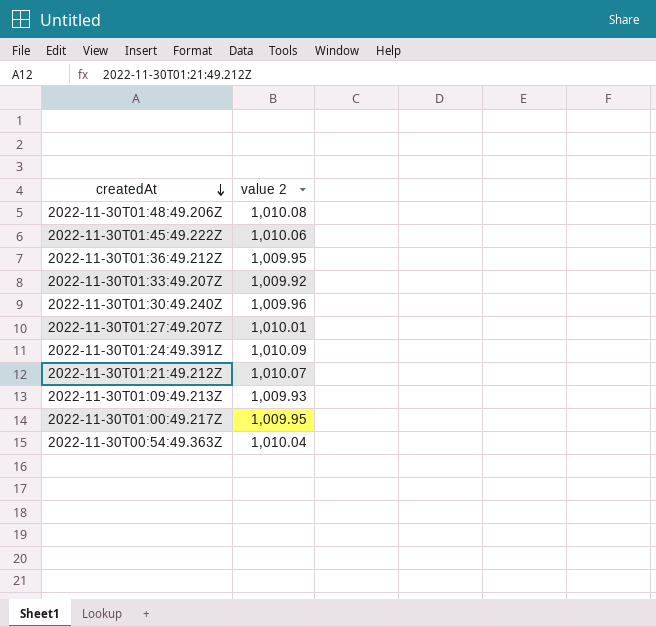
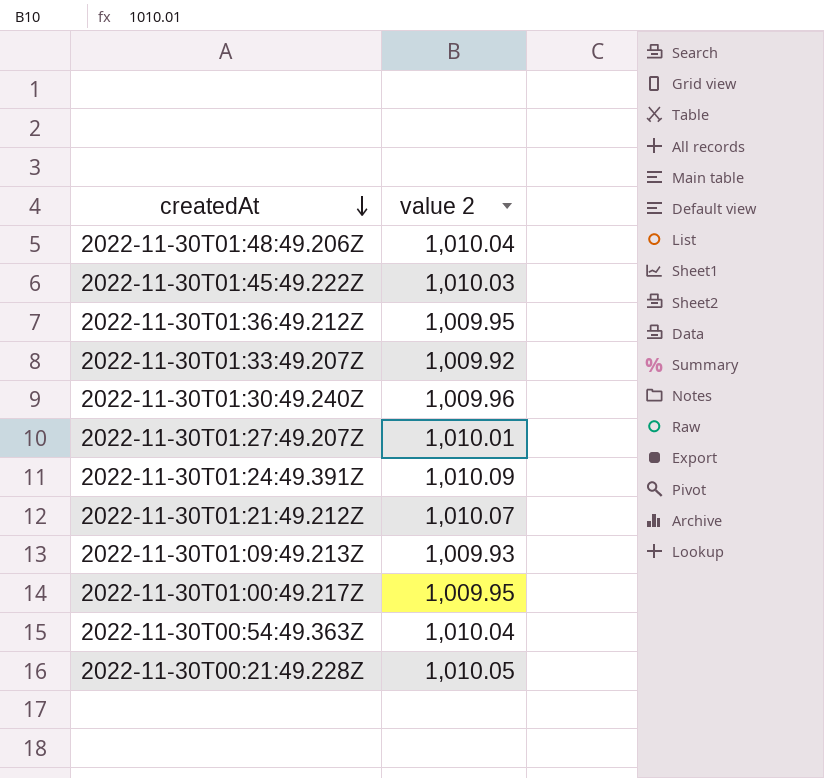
2022-11-30T01:48:49.206Z | value 2: 1,010.08 -> 1,010.04
2022-11-30T01:45:49.222Z | value 2: 1,010.06 -> 1,010.03
row 2022-11-30T00:21:49.228Z: none -> 1,010.05

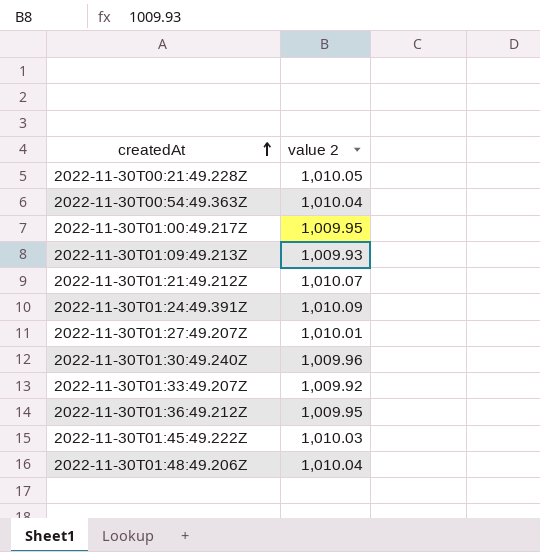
row order: createdAt descending -> createdAt ascending

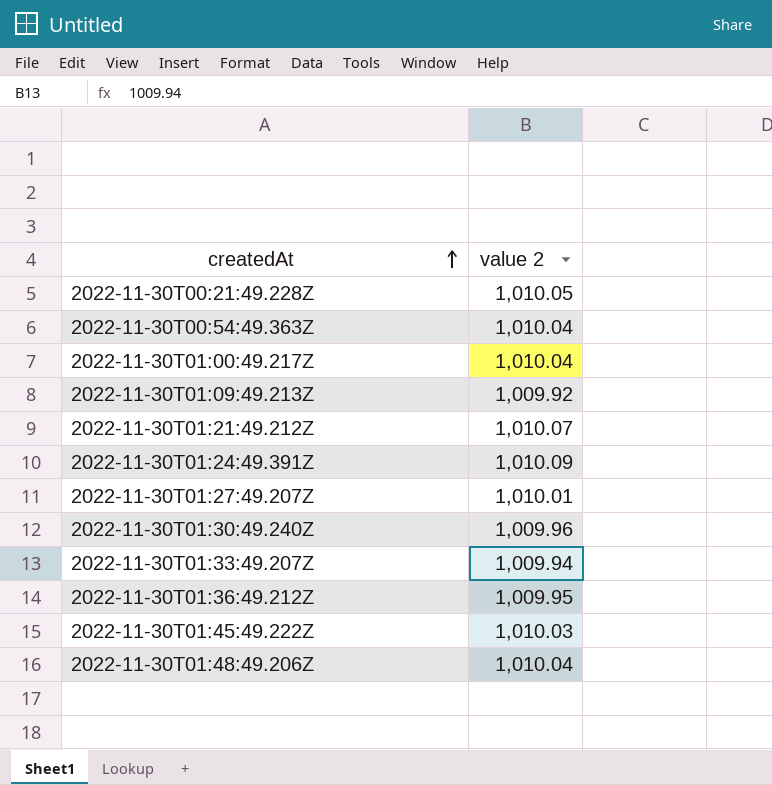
2022-11-30T01:00:49.217Z | value 2: 1,009.95 -> 1,010.04
2022-11-30T01:09:49.213Z | value 2: 1,009.93 -> 1,009.92
2022-11-30T01:33:49.207Z | value 2: 1,009.92 -> 1,009.94

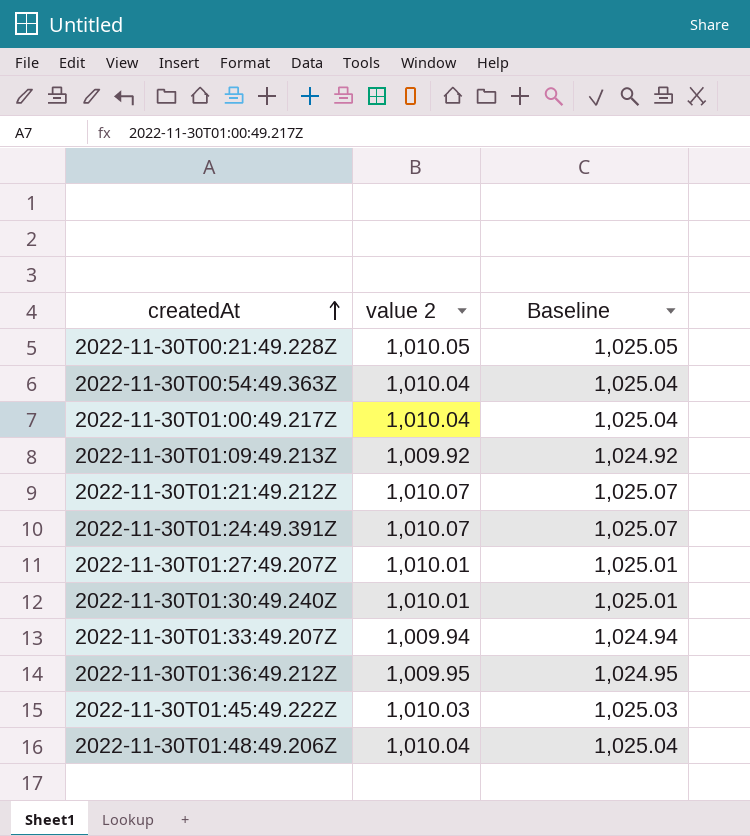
column Baseline | formula: none -> [value 2] + 15
2022-11-30T01:24:49.391Z | value 2: 1,010.09 -> 1,010.07
2022-11-30T01:30:49.240Z | value 2: 1,009.96 -> 1,010.01

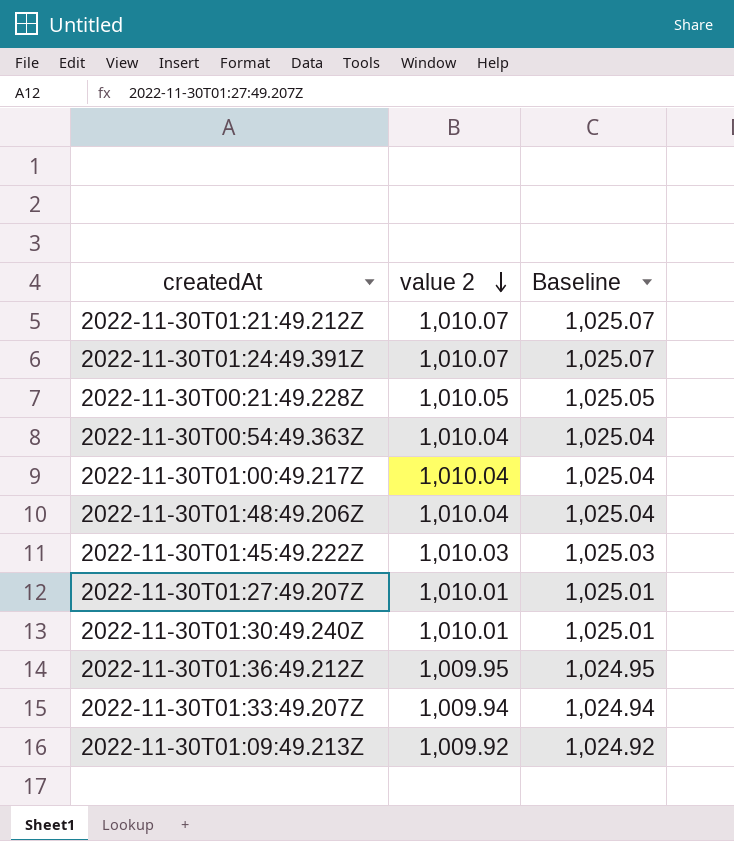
row order: createdAt ascending -> value 2 descending

